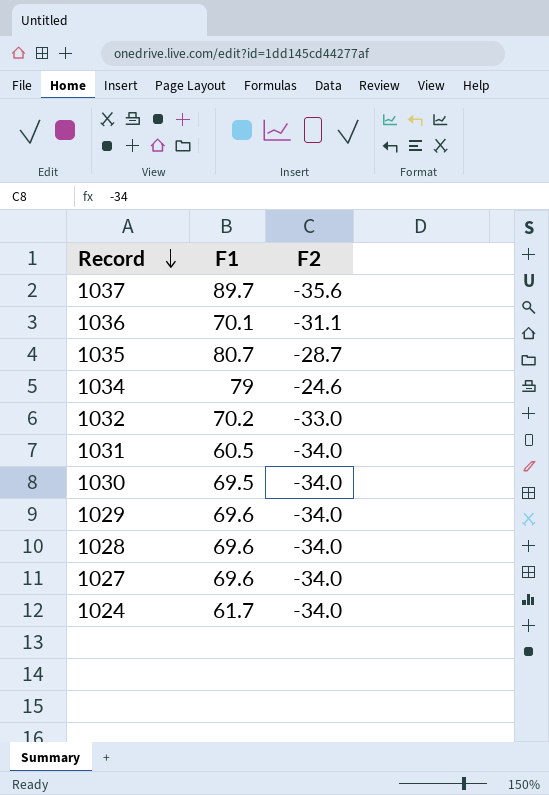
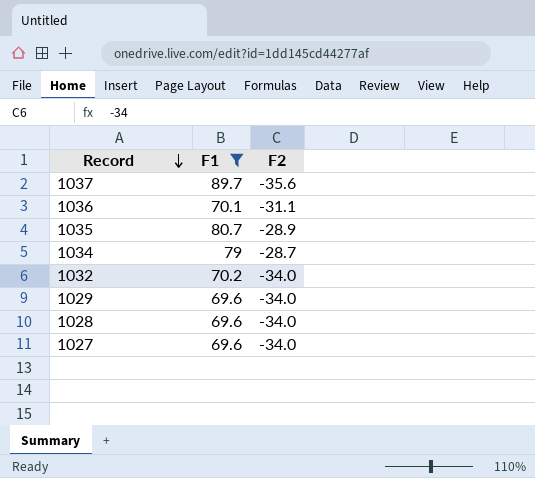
filter: none -> F1 >= 69.6
1035 | F2: -28.7 -> -28.9
1034 | F2: -24.6 -> -28.7
1032 | F2: -33.0 -> -34.0

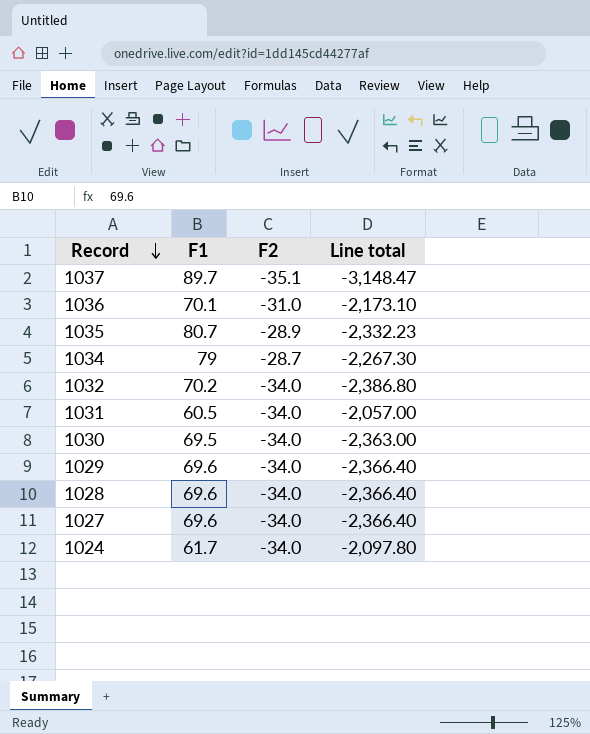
filter: F1 >= 69.6 -> none
column Line total | formula: none -> [F1] * [F2]
1037 | F2: -35.6 -> -35.1
1036 | F2: -31.1 -> -31.0

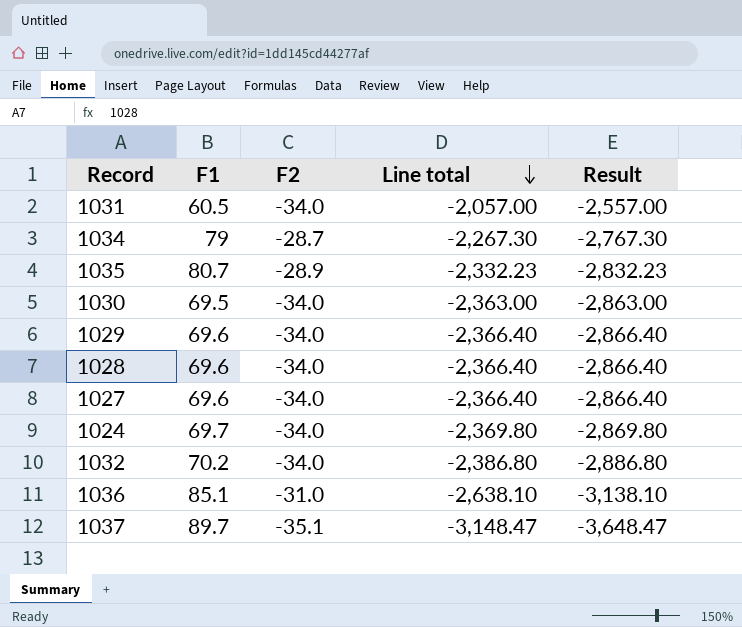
row order: Record descending -> Line total descending
column Result | formula: none -> [Line total] - 500
1024 | F1: 61.7 -> 69.7
1024 | Line total: -2,097.80 -> -2,369.80
1036 | F1: 70.1 -> 85.1
1036 | Line total: -2,173.10 -> -2,638.10

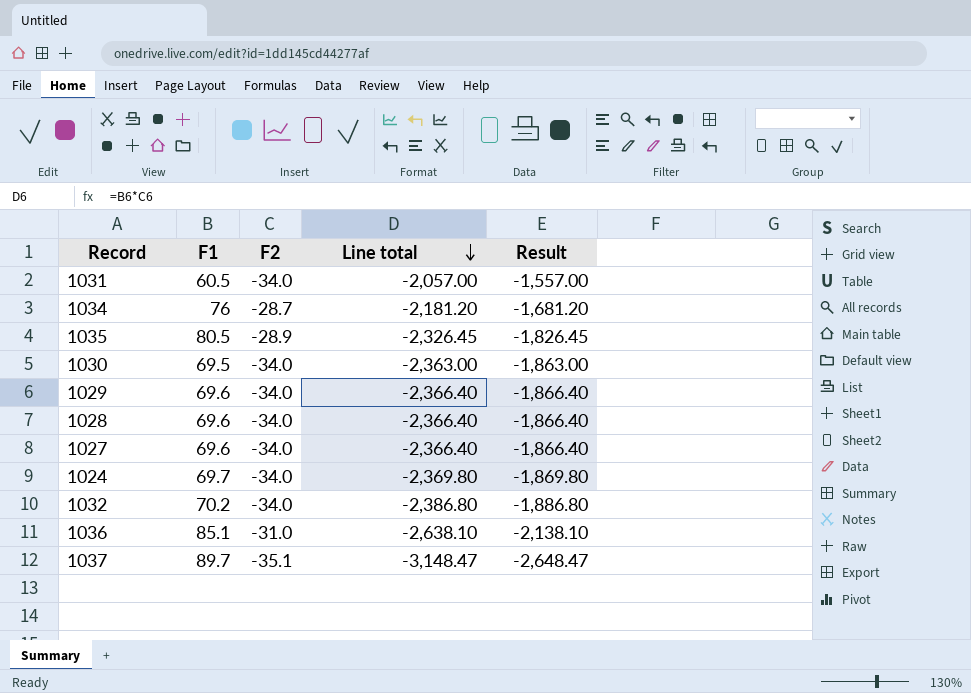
column Result | formula: [Line total] - 500 -> [Line total] + 500
1034 | F1: 79 -> 76
1034 | Line total: -2,267.30 -> -2,181.20
1035 | F1: 80.7 -> 80.5
1035 | Line total: -2,332.23 -> -2,326.45

